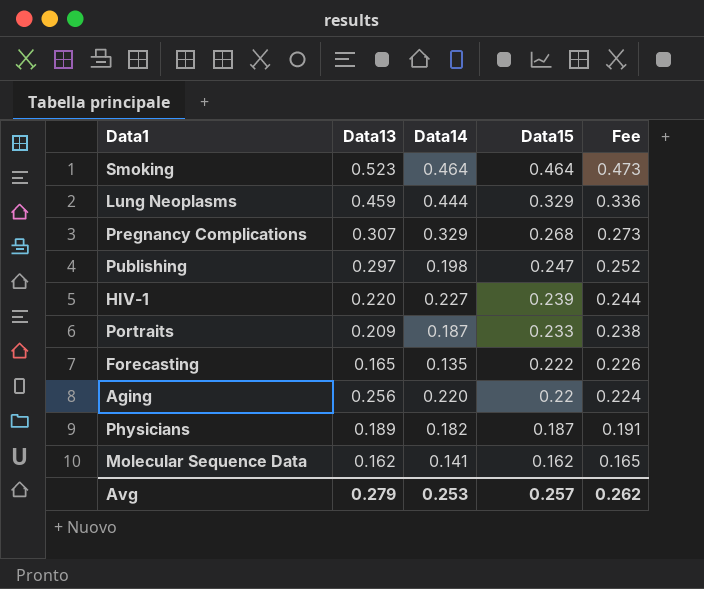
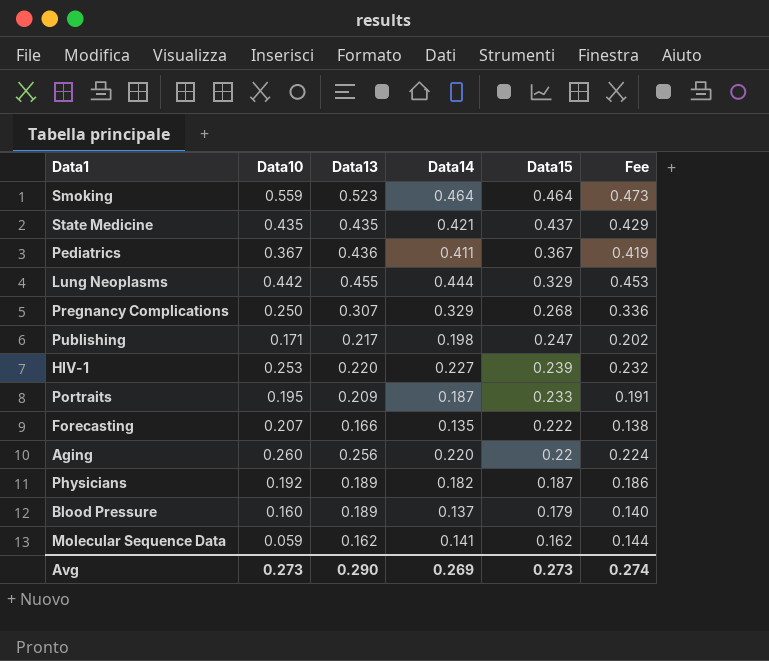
column Data10 | position: none -> 2
column Fee | formula: [Data15] * 1.02 -> [Data14] * 1.02
row State Medicine: none -> 0.435 | 0.435 | 0.421 | 0.437 | 0.429
row Pediatrics: none -> 0.367 | 0.436 | 0.411 | 0.367 | 0.419
Lung Neoplasms | Data13: 0.459 -> 0.455
Publishing | Data13: 0.297 -> 0.217
Forecasting | Data13: 0.165 -> 0.166
row Blood Pressure: none -> 0.160 | 0.189 | 0.137 | 0.179 | 0.140
Avg | Data13: 0.279 -> 0.290
Avg | Data14: 0.253 -> 0.269
Avg | Data15: 0.257 -> 0.273
Avg | Fee: 0.262 -> 0.274

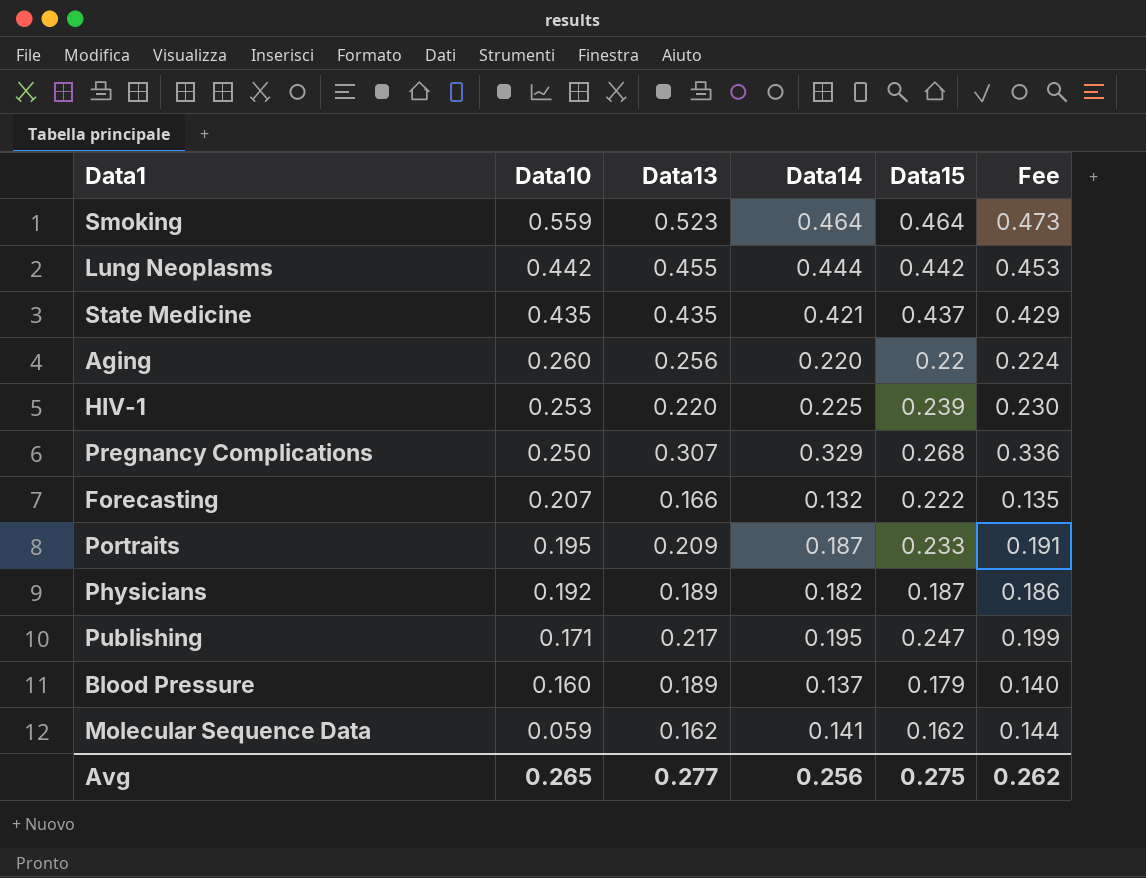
row order: Data15 descending -> Data10 descending
row Pediatrics: 0.367 | 0.436 | 0.411 | 0.367 | 0.419 -> none
Lung Neoplasms | Data15: 0.329 -> 0.442
HIV-1 | Data14: 0.227 -> 0.225
HIV-1 | Fee: 0.232 -> 0.230
Forecasting | Data14: 0.135 -> 0.132
Forecasting | Fee: 0.138 -> 0.135
Publishing | Data14: 0.198 -> 0.195
Publishing | Fee: 0.202 -> 0.199
Avg | Data10: 0.273 -> 0.265
Avg | Data13: 0.290 -> 0.277
Avg | Data14: 0.269 -> 0.256
Avg | Data15: 0.273 -> 0.275
Avg | Fee: 0.274 -> 0.262

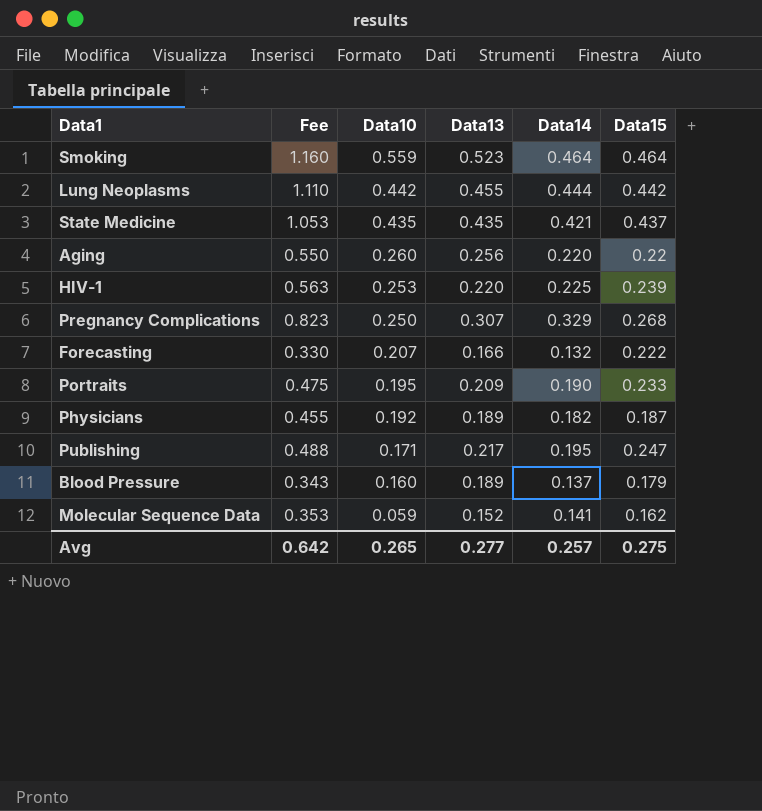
column Fee | formula: [Data14] * 1.02 -> [Data14] * 2.5
column Fee | position: 6 -> 2
Portraits | Data14: 0.187 -> 0.190
Molecular Sequence Data | Data13: 0.162 -> 0.152
Avg | Fee: 0.262 -> 0.642
Avg | Data14: 0.256 -> 0.257

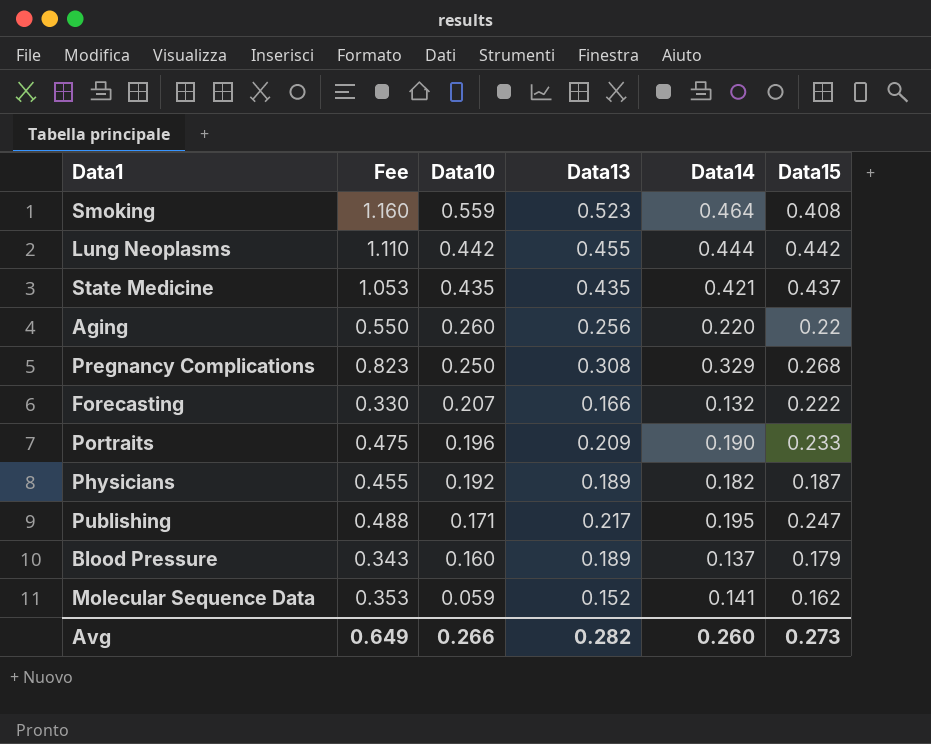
row HIV-1: 0.563 | 0.253 | 0.220 | 0.225 | 0.239 -> none
Smoking | Data15: 0.464 -> 0.408
Pregnancy Complications | Data13: 0.307 -> 0.308
Portraits | Data10: 0.195 -> 0.196
Avg | Fee: 0.642 -> 0.649
Avg | Data10: 0.265 -> 0.266
Avg | Data13: 0.277 -> 0.282
Avg | Data14: 0.257 -> 0.260
Avg | Data15: 0.275 -> 0.273

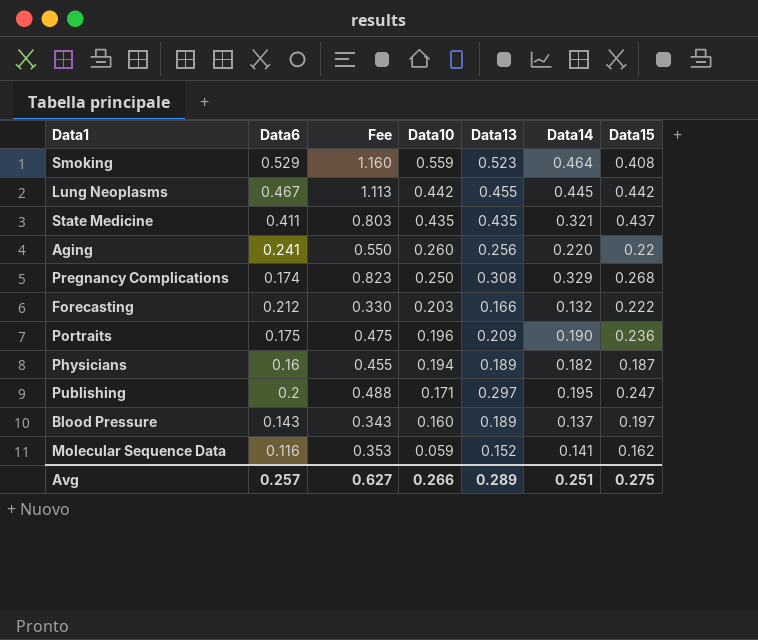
column Data6 | position: none -> 2
Lung Neoplasms | Fee: 1.110 -> 1.113
Lung Neoplasms | Data14: 0.444 -> 0.445
State Medicine | Fee: 1.053 -> 0.803
State Medicine | Data14: 0.421 -> 0.321
Forecasting | Data10: 0.207 -> 0.203
Portraits | Data15: 0.233 -> 0.236
Physicians | Data10: 0.192 -> 0.194
Publishing | Data13: 0.217 -> 0.297
Blood Pressure | Data15: 0.179 -> 0.197
Avg | Fee: 0.649 -> 0.627
Avg | Data13: 0.282 -> 0.289
Avg | Data14: 0.260 -> 0.251
Avg | Data15: 0.273 -> 0.275

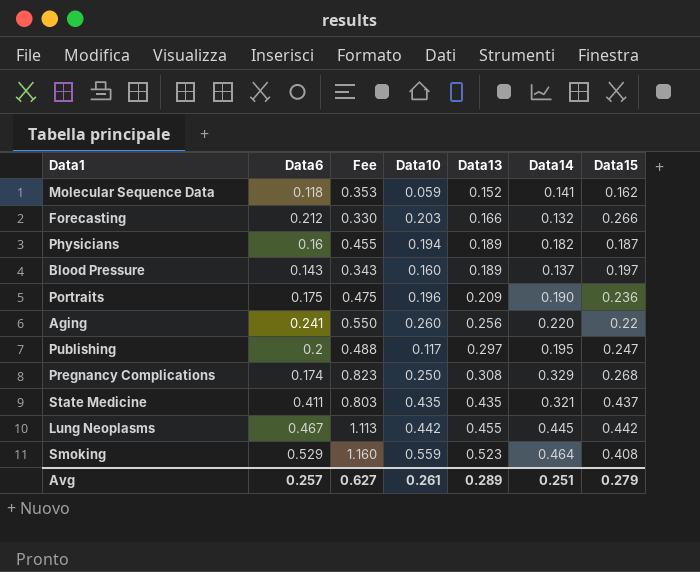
row order: Data10 descending -> Data13 ascending
Molecular Sequence Data | Data6: 0.116 -> 0.118
Forecasting | Data15: 0.222 -> 0.266
Publishing | Data10: 0.171 -> 0.117
Avg | Data10: 0.266 -> 0.261
Avg | Data15: 0.275 -> 0.279

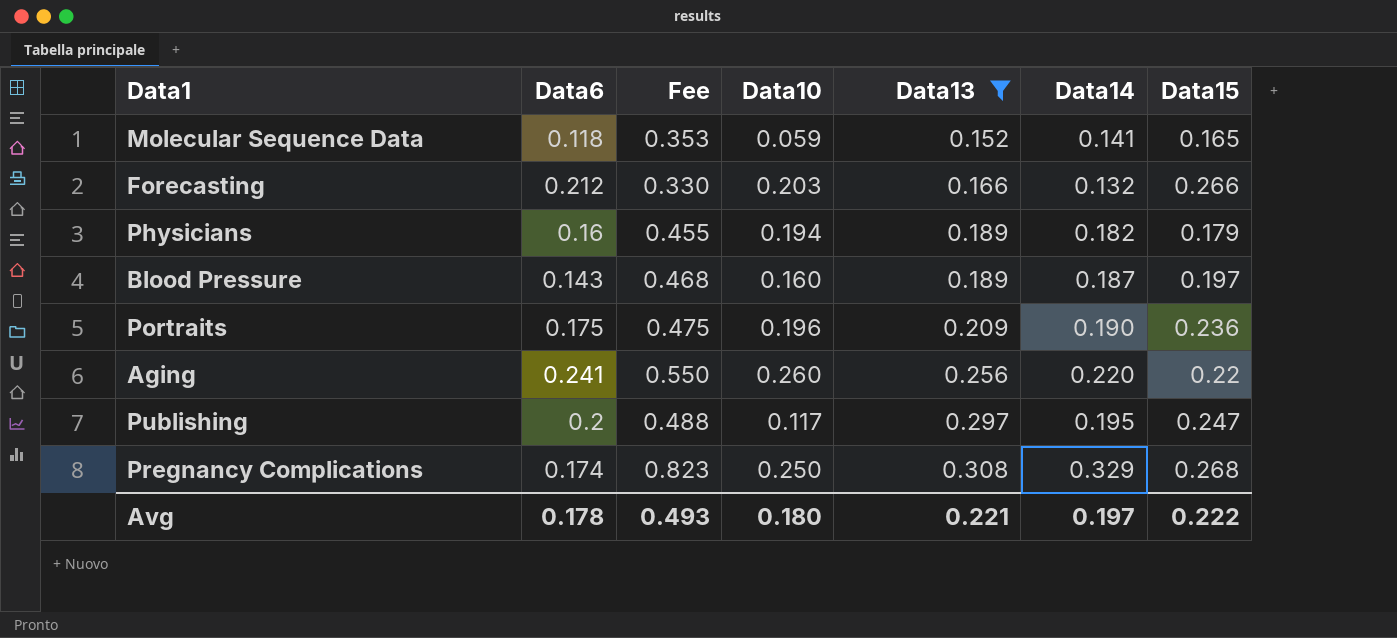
filter: none -> Data13 <= 0.308
Molecular Sequence Data | Data15: 0.162 -> 0.165
Physicians | Data15: 0.187 -> 0.179
Blood Pressure | Fee: 0.343 -> 0.468
Blood Pressure | Data14: 0.137 -> 0.187
Avg | Data6: 0.257 -> 0.178
Avg | Fee: 0.627 -> 0.493
Avg | Data10: 0.261 -> 0.180
Avg | Data13: 0.289 -> 0.221
Avg | Data14: 0.251 -> 0.197
Avg | Data15: 0.279 -> 0.222

